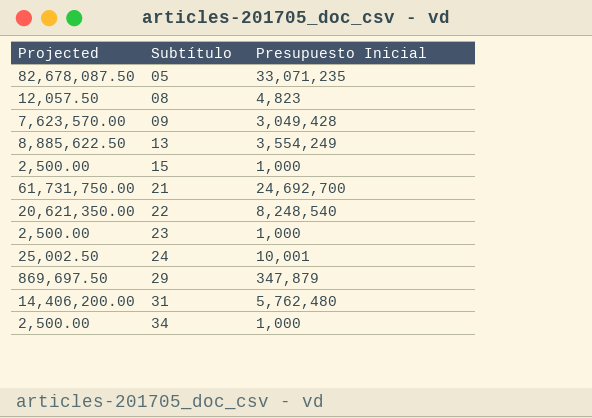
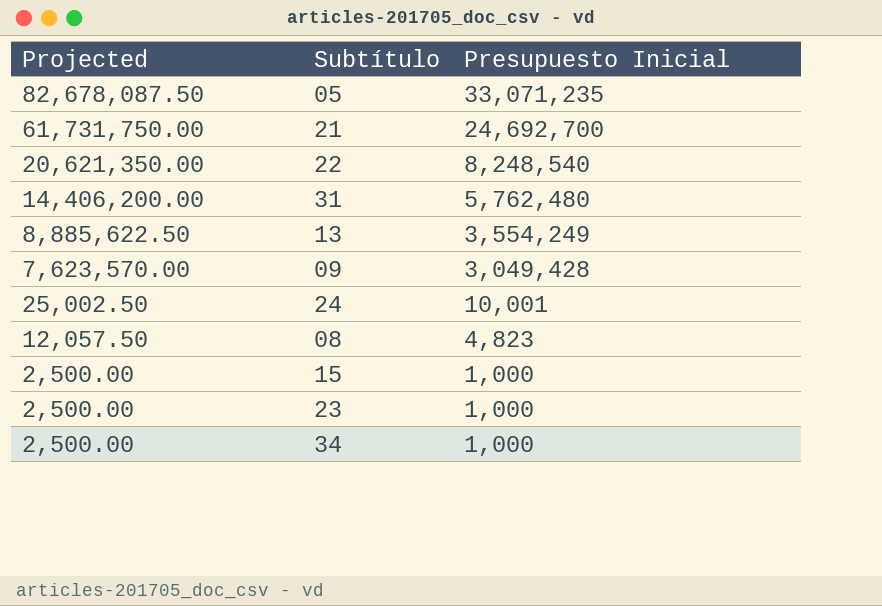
row order: Subtítulo ascending -> Projected descending
row 29: 869,697.50 | 347,879 -> none

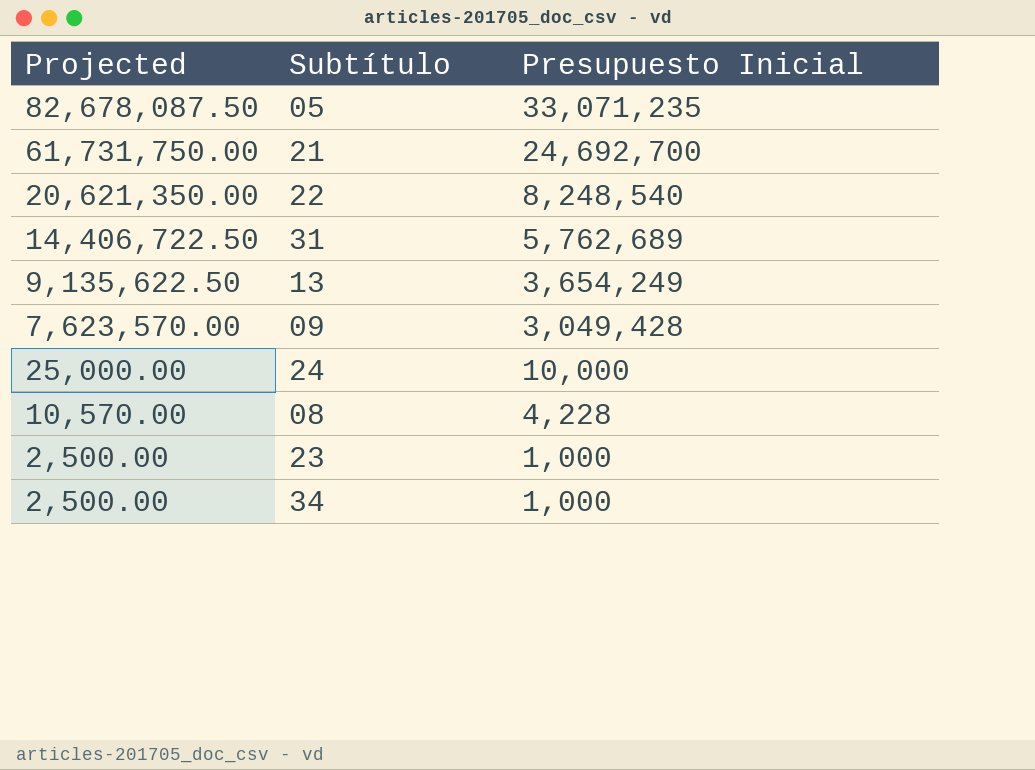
row 15: 2,500.00 | 1,000 -> none
31 | Projected: 14,406,200.00 -> 14,406,722.50
31 | Presupuesto Inicial: 5,762,480 -> 5,762,689
13 | Projected: 8,885,622.50 -> 9,135,622.50
13 | Presupuesto Inicial: 3,554,249 -> 3,654,249
24 | Projected: 25,002.50 -> 25,000.00
24 | Presupuesto Inicial: 10,001 -> 10,000
08 | Projected: 12,057.50 -> 10,570.00
08 | Presupuesto Inicial: 4,823 -> 4,228

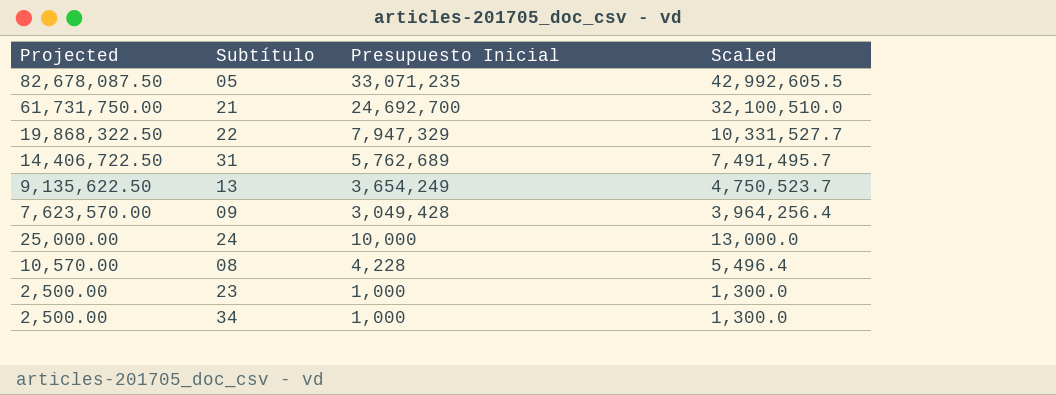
column Scaled | formula: none -> [Presupuesto Inicial] * 1.3
22 | Projected: 20,621,350.00 -> 19,868,322.50
22 | Presupuesto Inicial: 8,248,540 -> 7,947,329

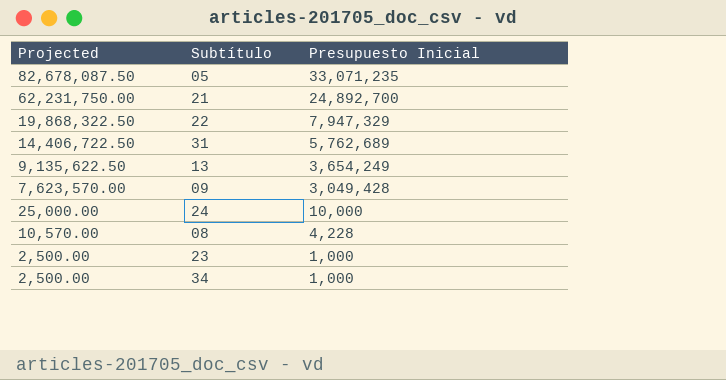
column Scaled | formula: [Presupuesto Inicial] * 1.3 -> none
21 | Projected: 61,731,750.00 -> 62,231,750.00
21 | Presupuesto Inicial: 24,692,700 -> 24,892,700

